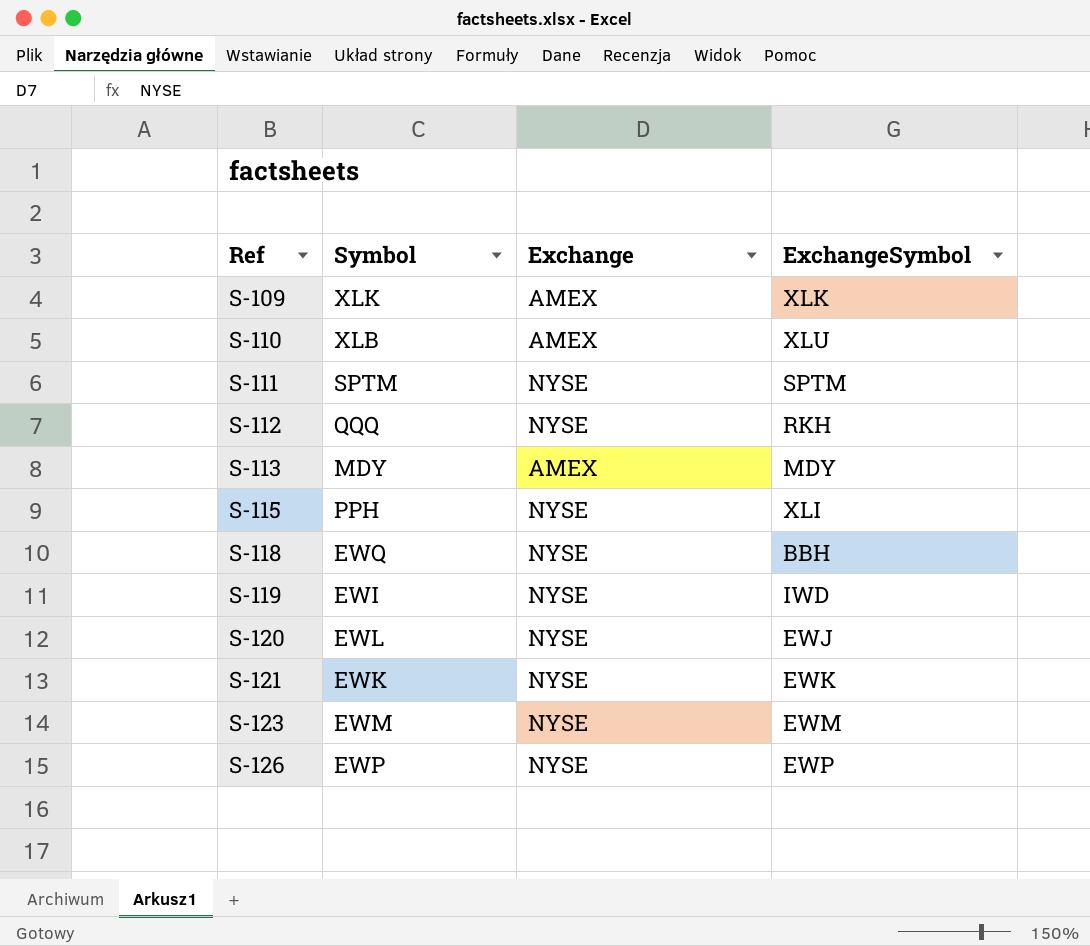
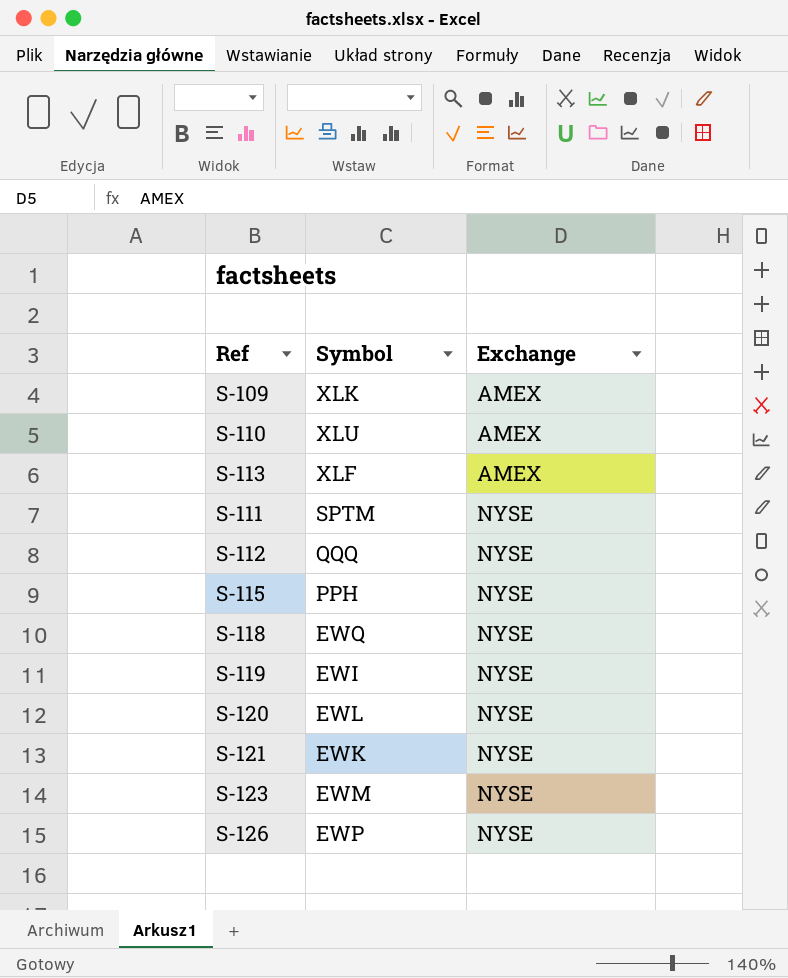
row order: Ref ascending -> Exchange ascending
column ExchangeSymbol | position: 4 -> none
S-110 | Symbol: XLB -> XLU
S-113 | Symbol: MDY -> XLF

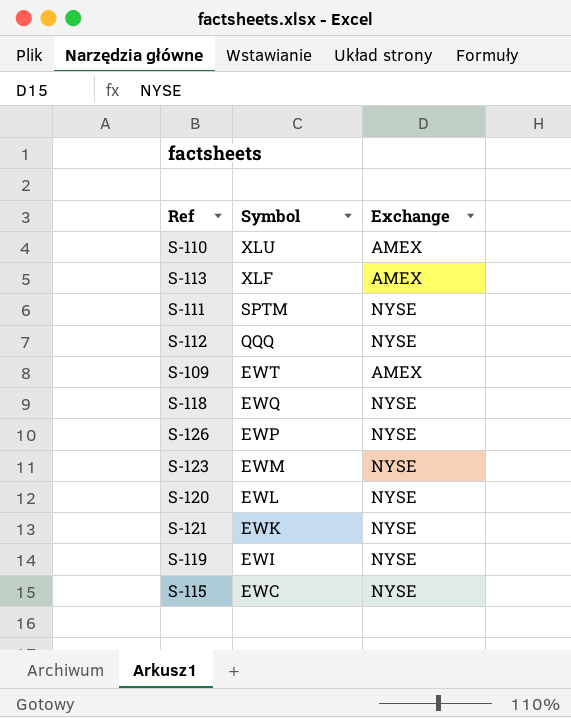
row order: Exchange ascending -> Symbol descending
S-109 | Symbol: XLK -> EWT
S-115 | Symbol: PPH -> EWC

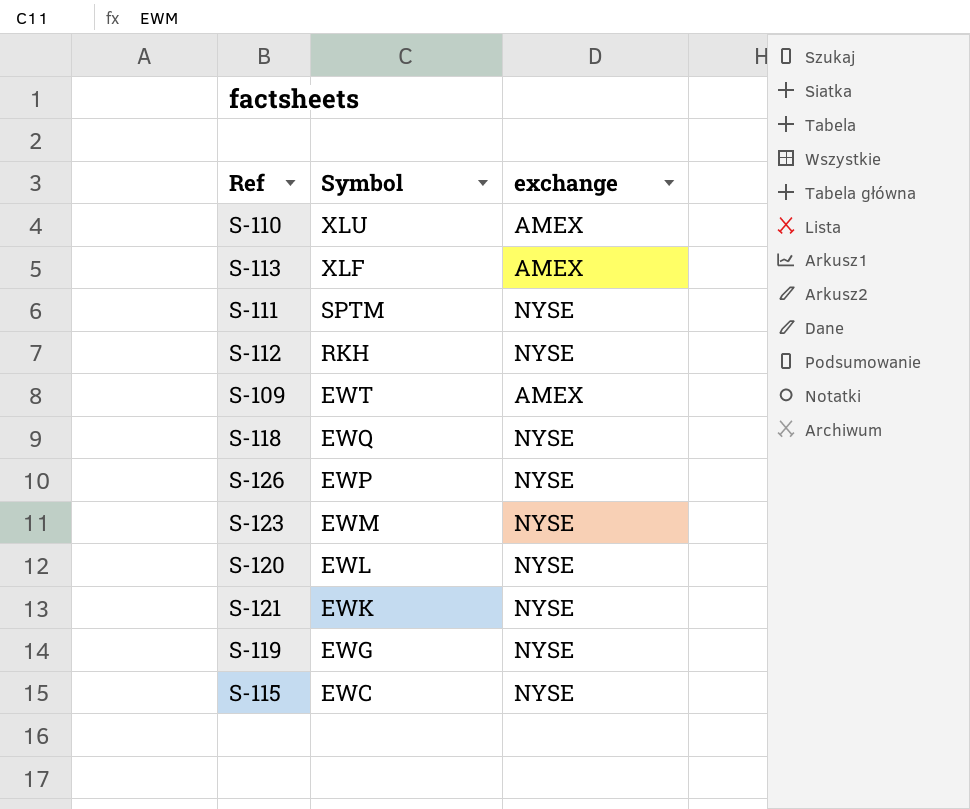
column name: Exchange -> exchange
S-112 | Symbol: QQQ -> RKH
S-119 | Symbol: EWI -> EWG

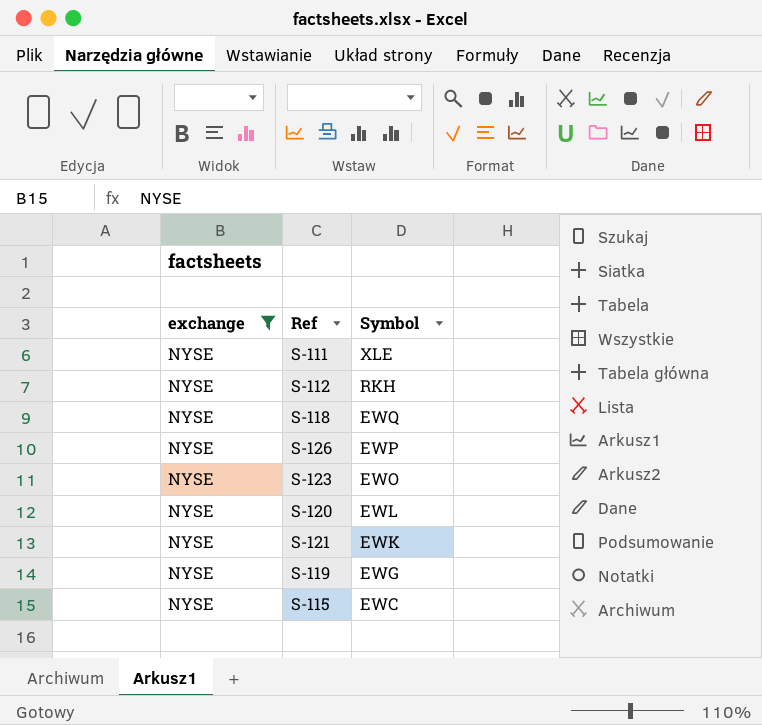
filter: none -> exchange = NYSE
column exchange | position: 3 -> 1
S-111 | Symbol: SPTM -> XLE
S-123 | Symbol: EWM -> EWO

